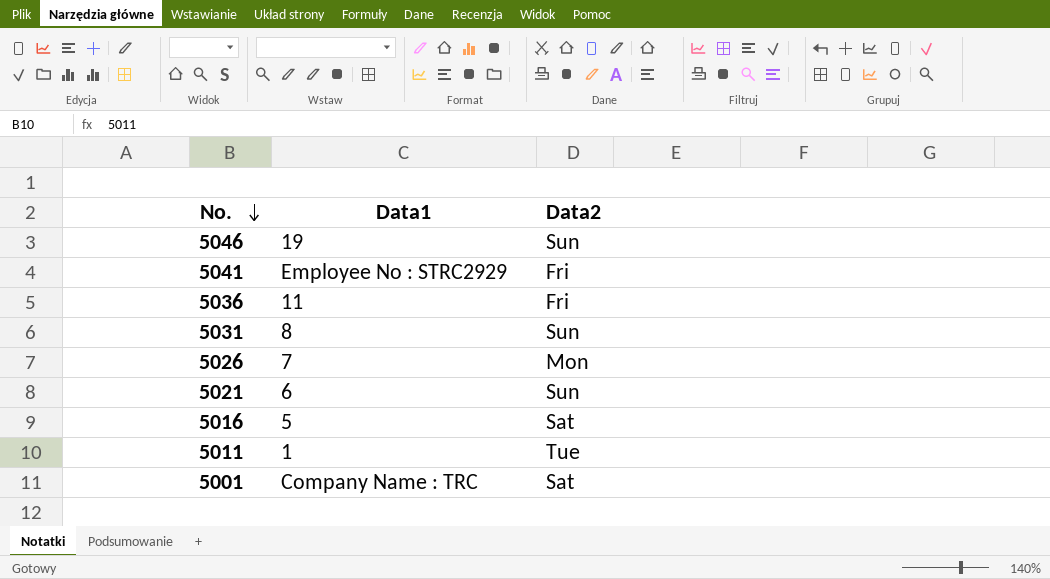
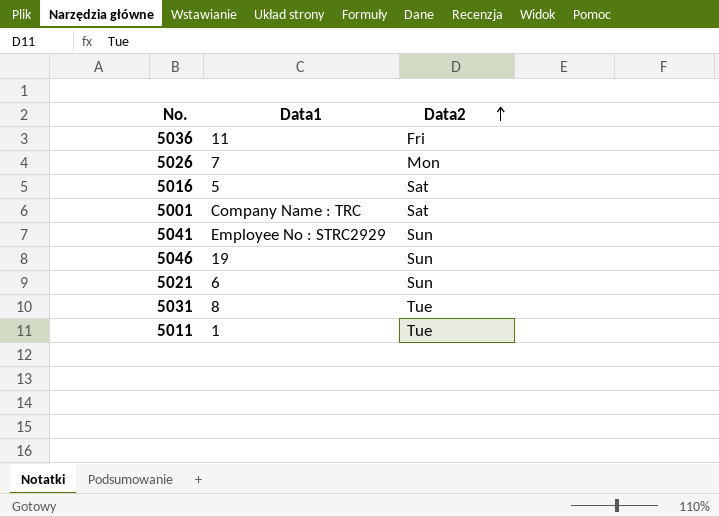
row order: No. descending -> Data2 ascending
5041 | Data2: Fri -> Sun
5031 | Data2: Sun -> Tue

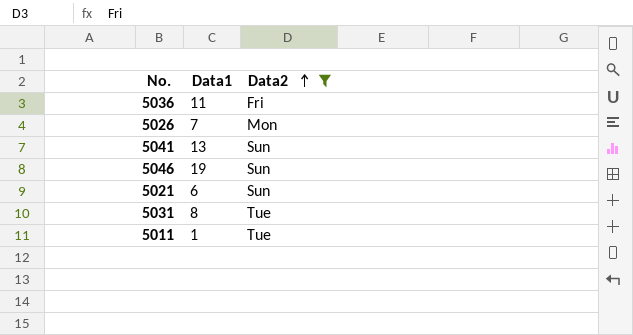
filter: none -> Data2 != Sat
5041 | Data1: Employee No : STRC2929 -> 13

